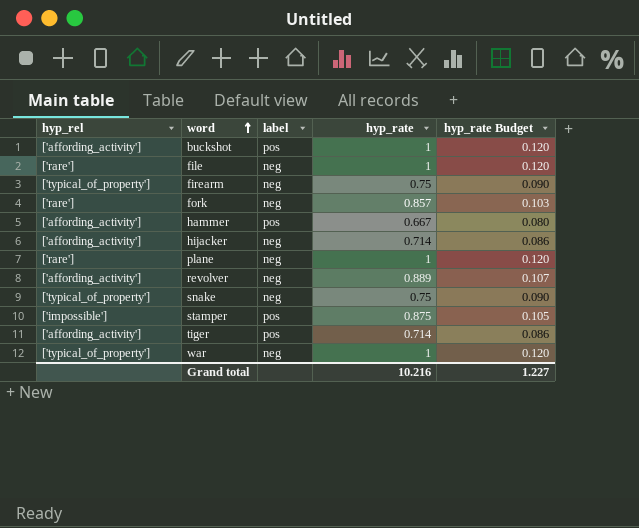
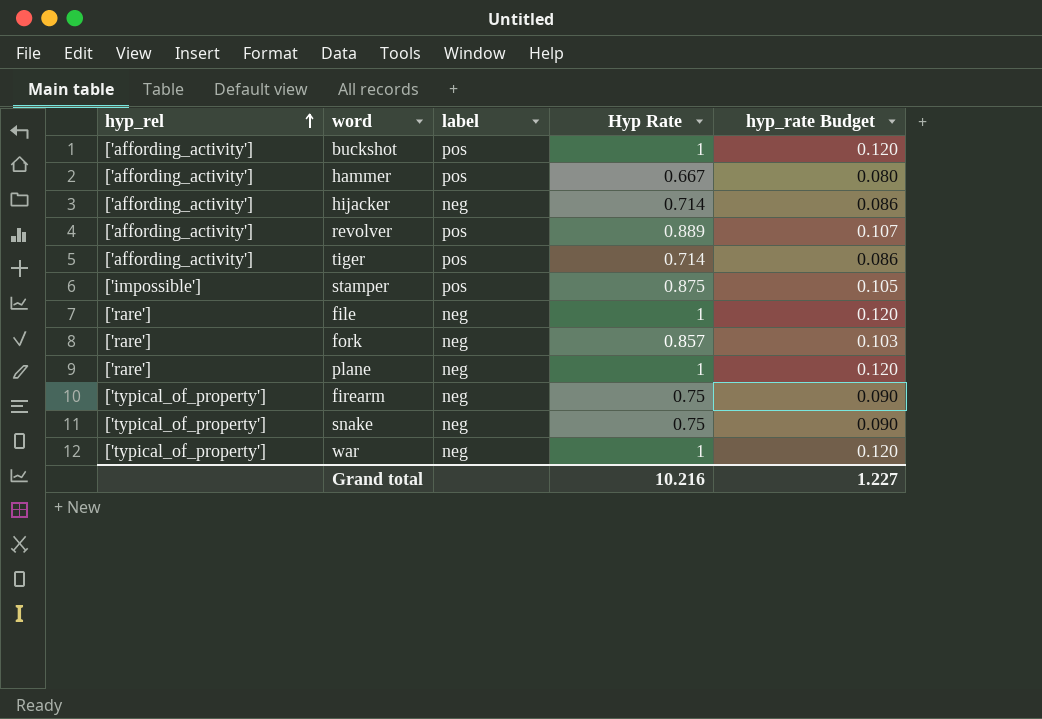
row order: word ascending -> hyp_rel ascending
column name: hyp_rate -> Hyp Rate
revolver | label: neg -> pos

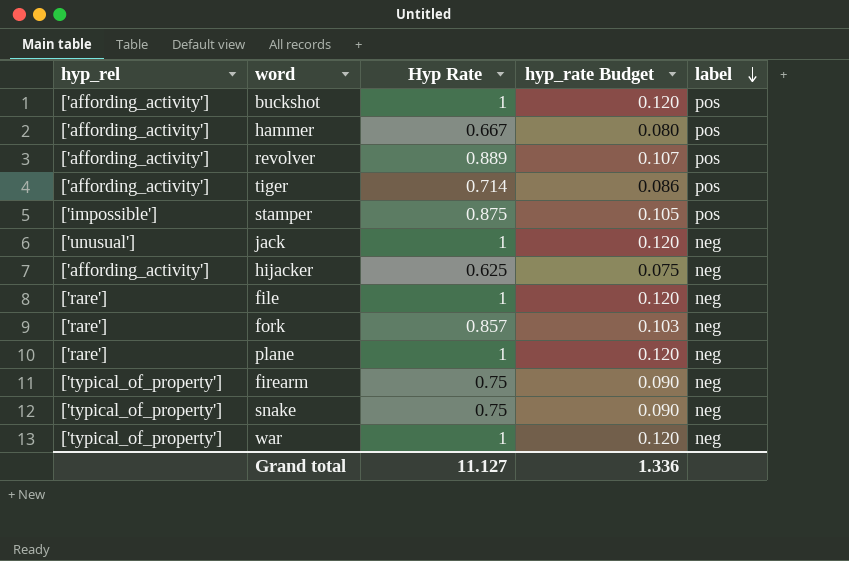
row order: hyp_rel ascending -> label descending
column label | position: 3 -> 5
row jack: none -> ['unusual'] | 1 | 0.120 | neg
hijacker | Hyp Rate: 0.714 -> 0.625
hijacker | hyp_rate Budget: 0.086 -> 0.075
Grand total | Hyp Rate: 10.216 -> 11.127
Grand total | hyp_rate Budget: 1.227 -> 1.336

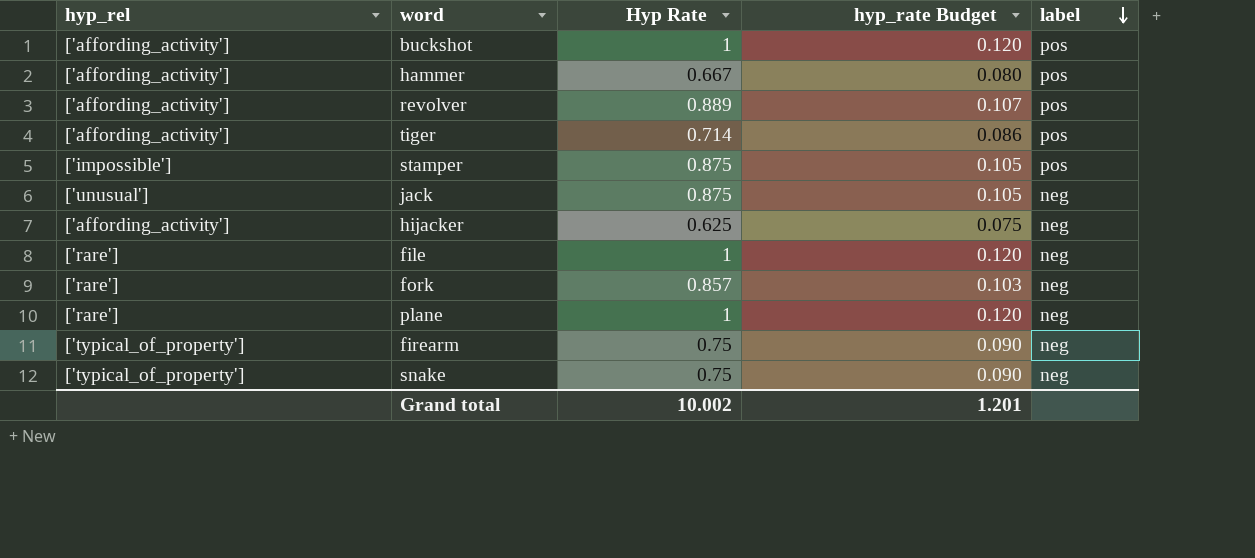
row war: ['typical_of_property'] | 1 | 0.120 | neg -> none
jack | Hyp Rate: 1 -> 0.875
jack | hyp_rate Budget: 0.120 -> 0.105
Grand total | Hyp Rate: 11.127 -> 10.002
Grand total | hyp_rate Budget: 1.336 -> 1.201

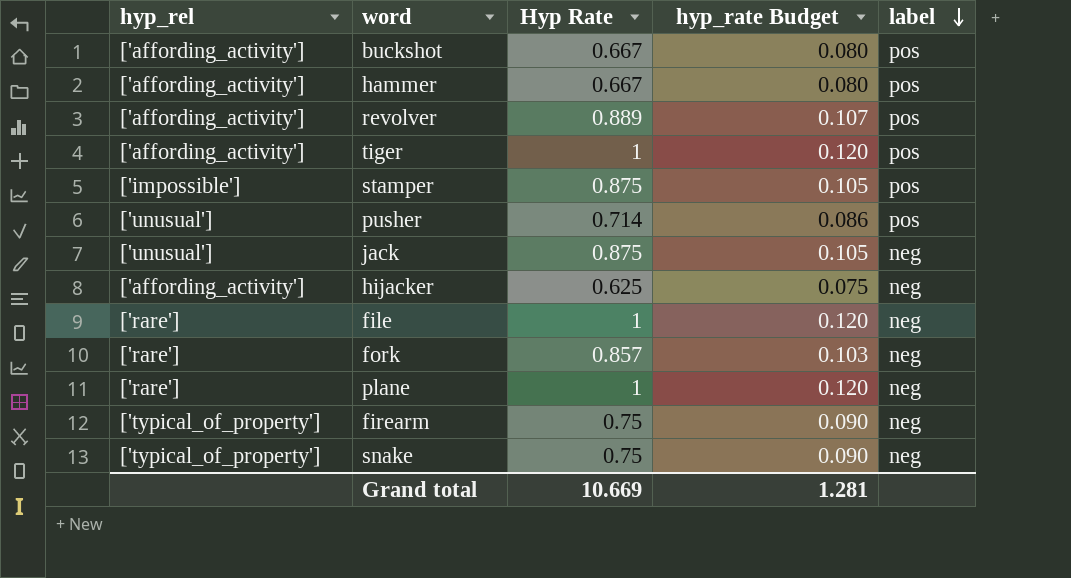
buckshot | Hyp Rate: 1 -> 0.667
buckshot | hyp_rate Budget: 0.120 -> 0.080
tiger | Hyp Rate: 0.714 -> 1
tiger | hyp_rate Budget: 0.086 -> 0.120
row pusher: none -> ['unusual'] | 0.714 | 0.086 | pos
Grand total | Hyp Rate: 10.002 -> 10.669
Grand total | hyp_rate Budget: 1.201 -> 1.281

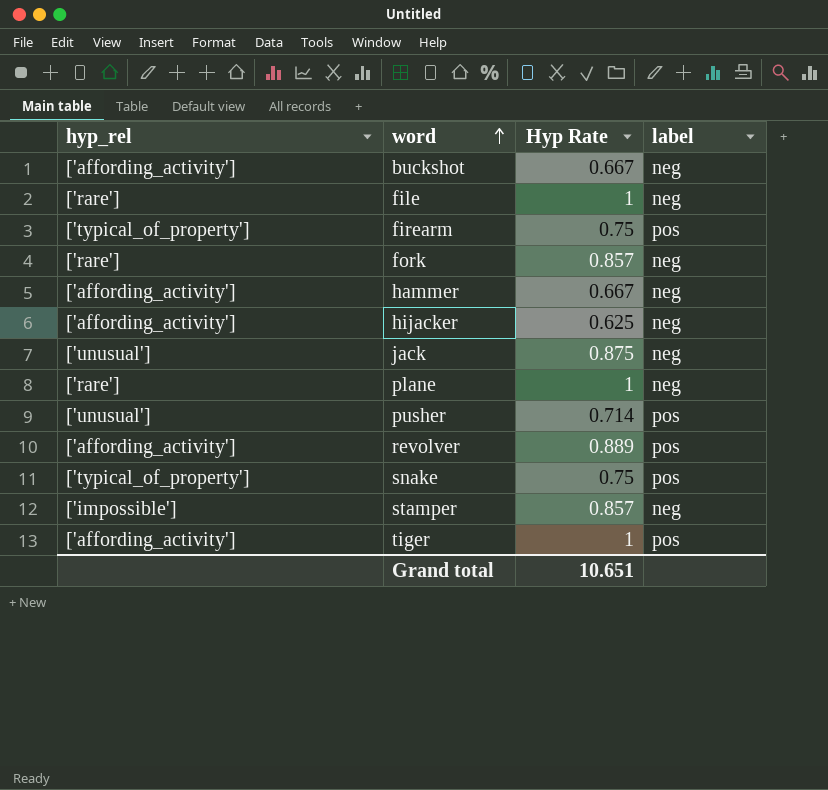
row order: label descending -> word ascending
column hyp_rate Budget | formula: [Hyp Rate] * 0.12 -> none
buckshot | label: pos -> neg
firearm | label: neg -> pos
hammer | label: pos -> neg
snake | label: neg -> pos
stamper | Hyp Rate: 0.875 -> 0.857
stamper | label: pos -> neg
Grand total | Hyp Rate: 10.669 -> 10.651

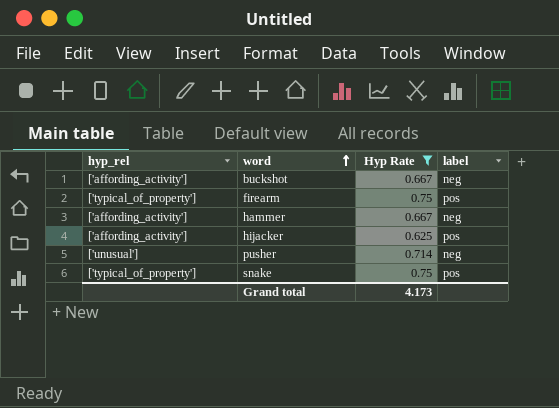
filter: none -> Hyp Rate <= 0.75
hijacker | label: neg -> pos
pusher | label: pos -> neg
Grand total | Hyp Rate: 10.651 -> 4.173

